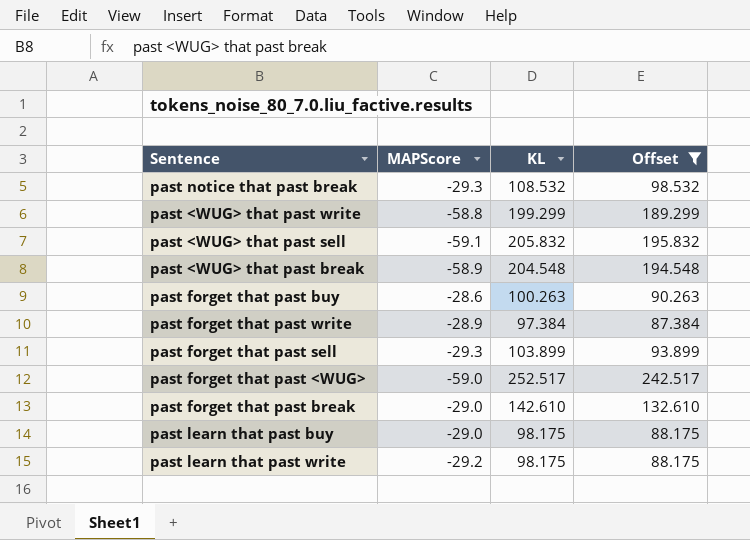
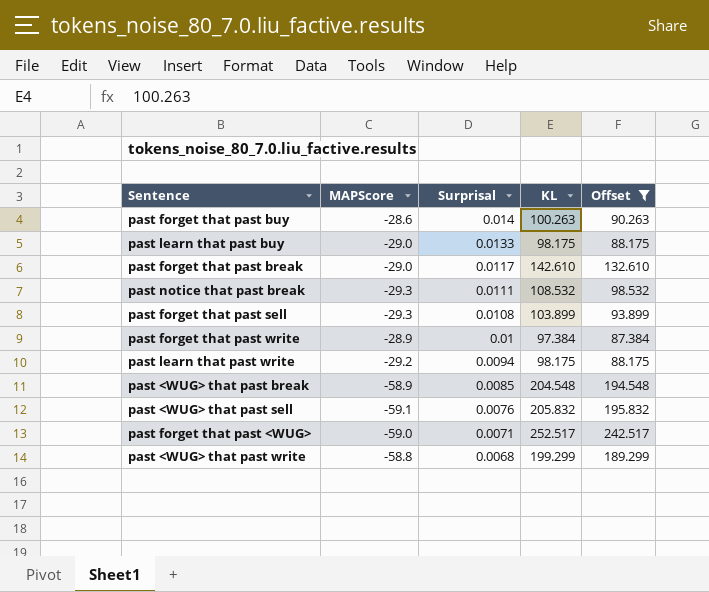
row order: none -> Surprisal descending
column Surprisal | position: none -> 3

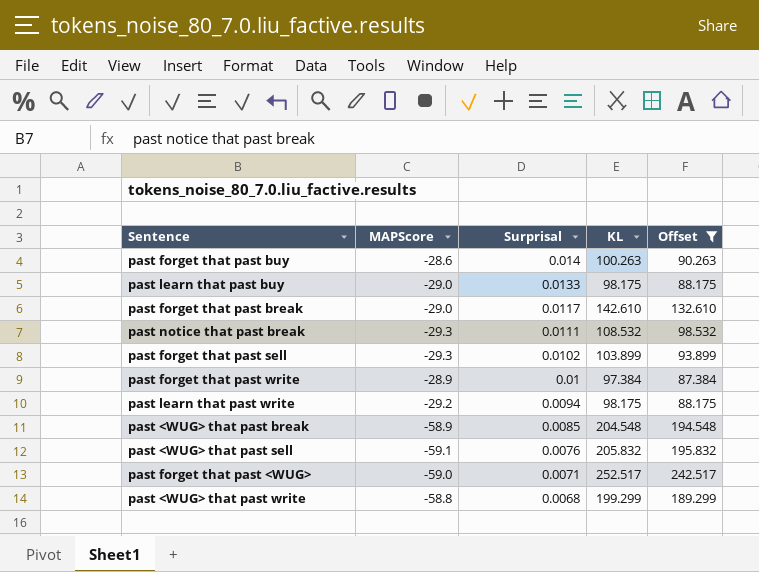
past forget that past sell | Surprisal: 0.0108 -> 0.0102

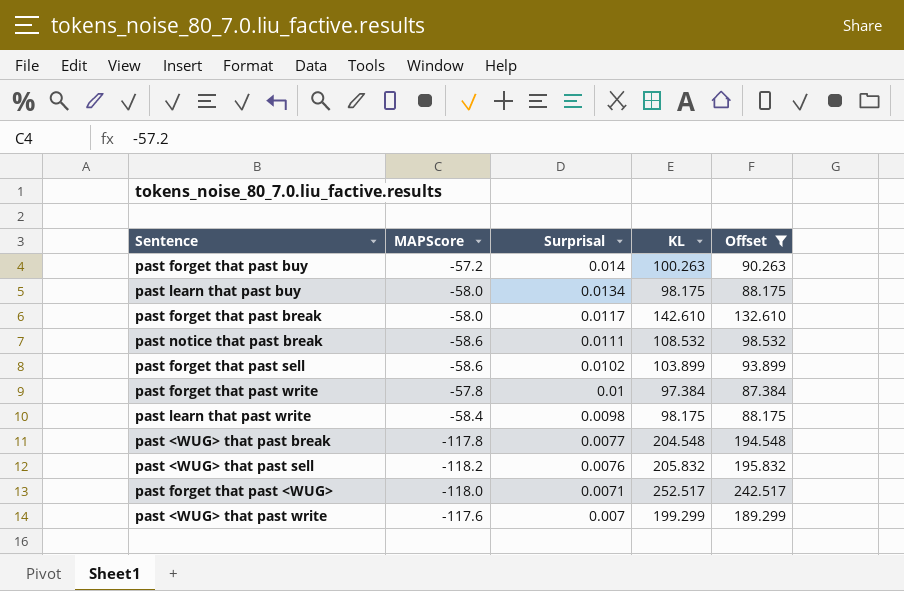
past forget that past buy | MAPScore: -28.6 -> -57.2
past learn that past buy | MAPScore: -29.0 -> -58.0
past learn that past buy | Surprisal: 0.0133 -> 0.0134
past forget that past break | MAPScore: -29.0 -> -58.0
past notice that past break | MAPScore: -29.3 -> -58.6
past forget that past sell | MAPScore: -29.3 -> -58.6
past forget that past write | MAPScore: -28.9 -> -57.8
past learn that past write | MAPScore: -29.2 -> -58.4
past learn that past write | Surprisal: 0.0094 -> 0.0098
past <WUG> that past break | MAPScore: -58.9 -> -117.8
past <WUG> that past break | Surprisal: 0.0085 -> 0.0077
past <WUG> that past sell | MAPScore: -59.1 -> -118.2
past forget that past <WUG> | MAPScore: -59.0 -> -118.0
past <WUG> that past write | MAPScore: -58.8 -> -117.6
past <WUG> that past write | Surprisal: 0.0068 -> 0.007

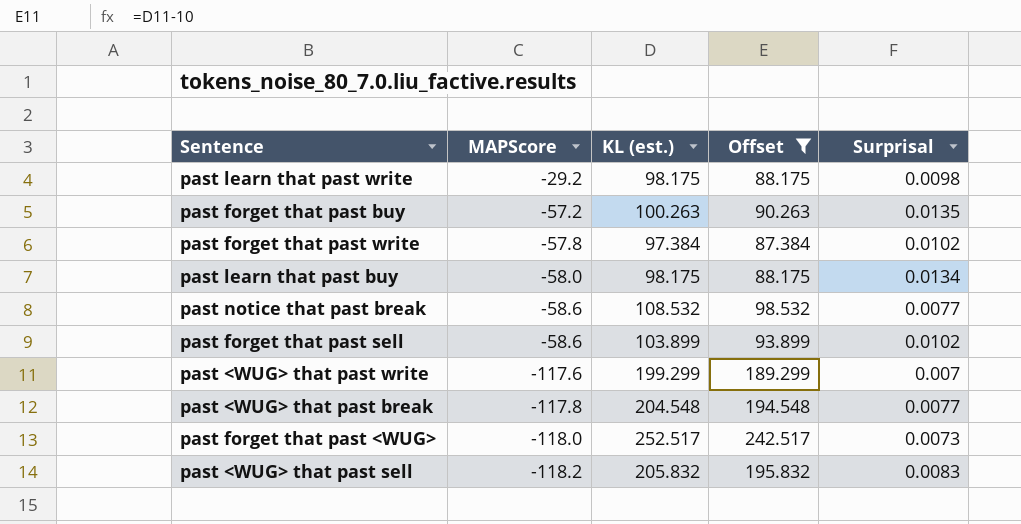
row order: Surprisal descending -> MAPScore descending
column name: KL -> KL (est.)
column Surprisal | position: 3 -> 5
row past forget that past break: -58.0 | 0.0117 | 142.610 | 132.610 -> none
past learn that past write | MAPScore: -58.4 -> -29.2
past forget that past buy | Surprisal: 0.014 -> 0.0135
past forget that past write | Surprisal: 0.01 -> 0.0102
past notice that past break | Surprisal: 0.0111 -> 0.0077
past forget that past <WUG> | Surprisal: 0.0071 -> 0.0073
past <WUG> that past sell | Surprisal: 0.0076 -> 0.0083

